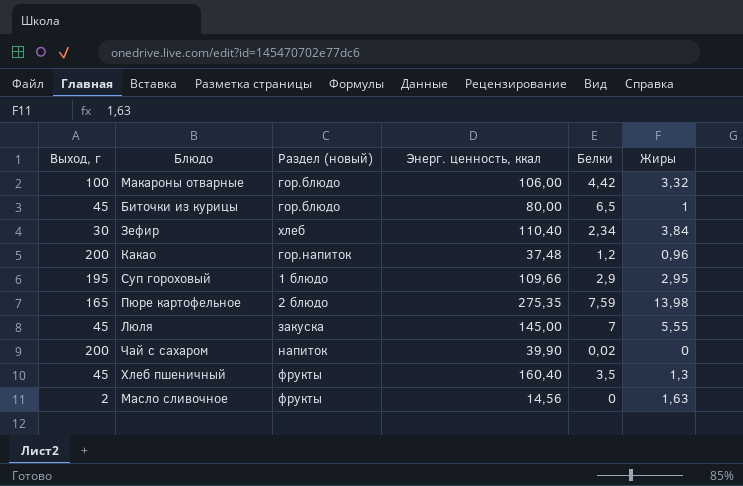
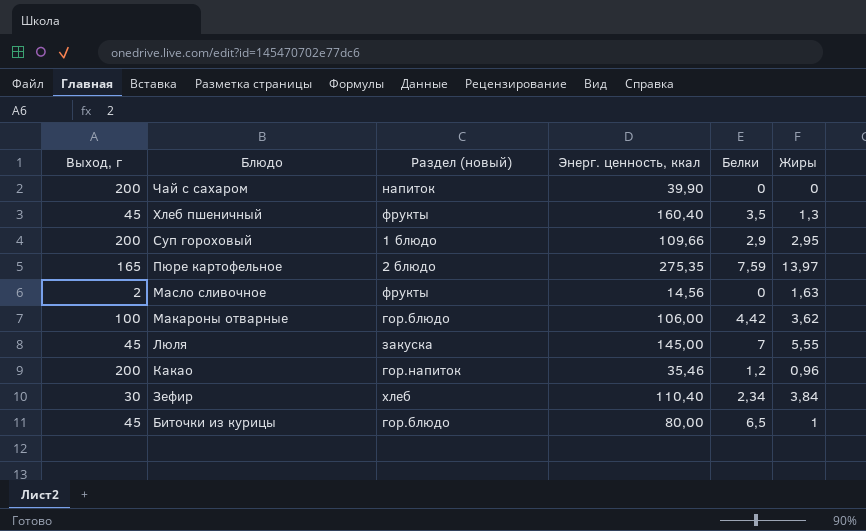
row order: none -> Блюдо descending
Чай с сахаром | Белки: 0,02 -> 0
Суп гороховый | Выход, г: 195 -> 200
Пюре картофельное | Жиры: 13,98 -> 13,97
Макароны отварные | Жиры: 3,32 -> 3,62
Какао | Энерг. ценность, ккал: 37,48 -> 35,46

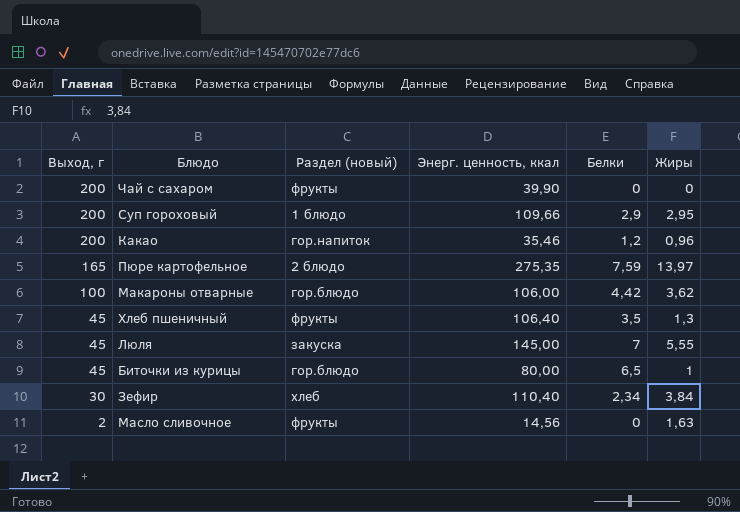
row order: Блюдо descending -> Выход, г descending
Чай с сахаром | Раздел (новый): напиток -> фрукты
Хлеб пшеничный | Энерг. ценность, ккал: 160,40 -> 106,40

